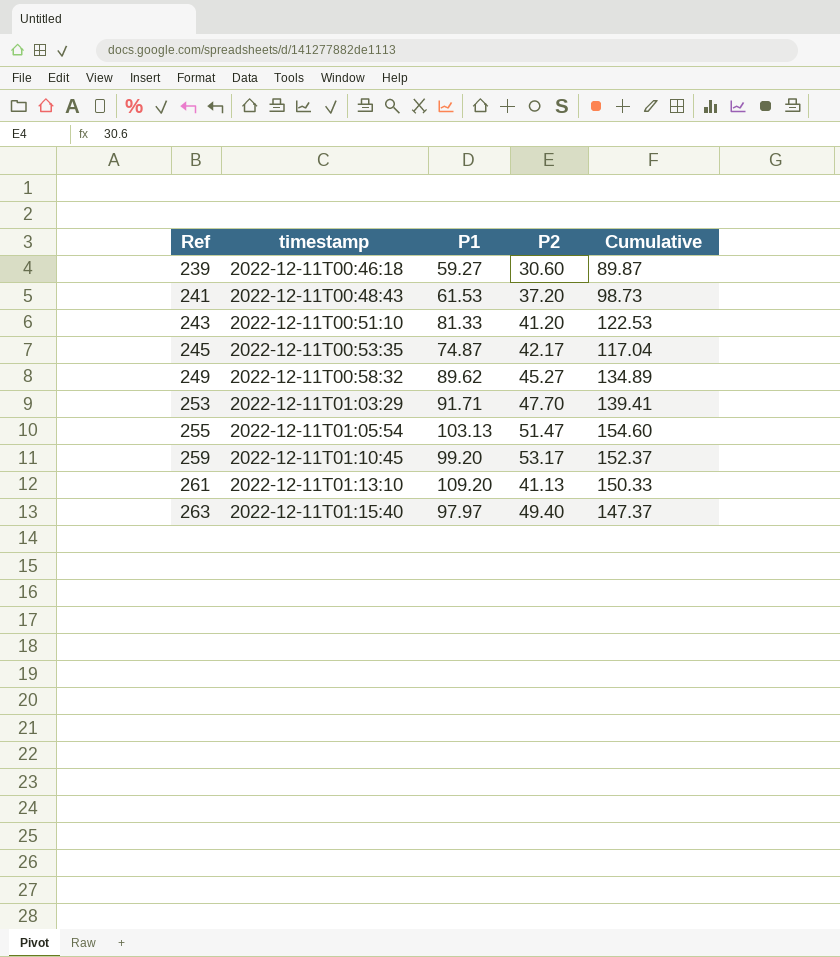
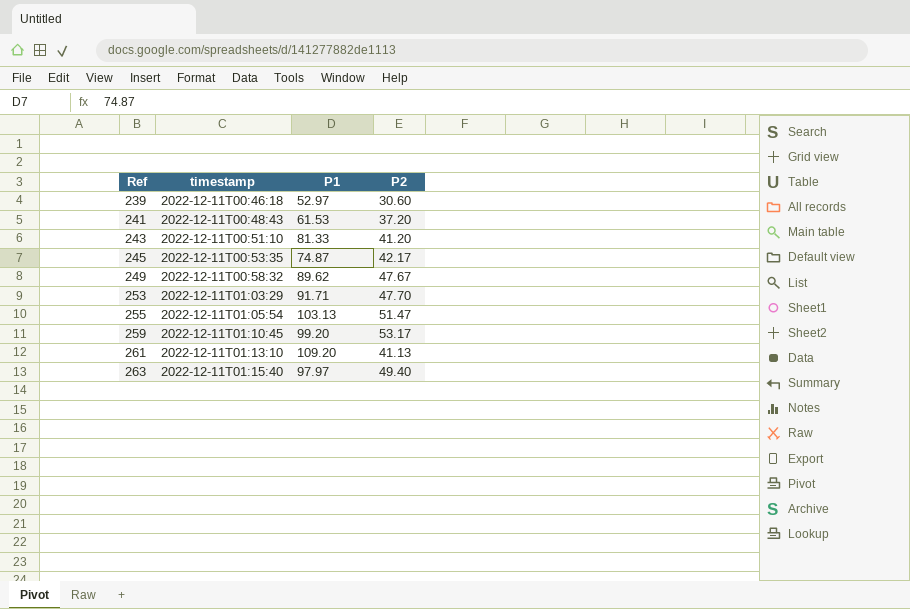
column Cumulative | formula: [P1] + [P2] -> none
239 | P1: 59.27 -> 52.97
249 | P2: 45.27 -> 47.67

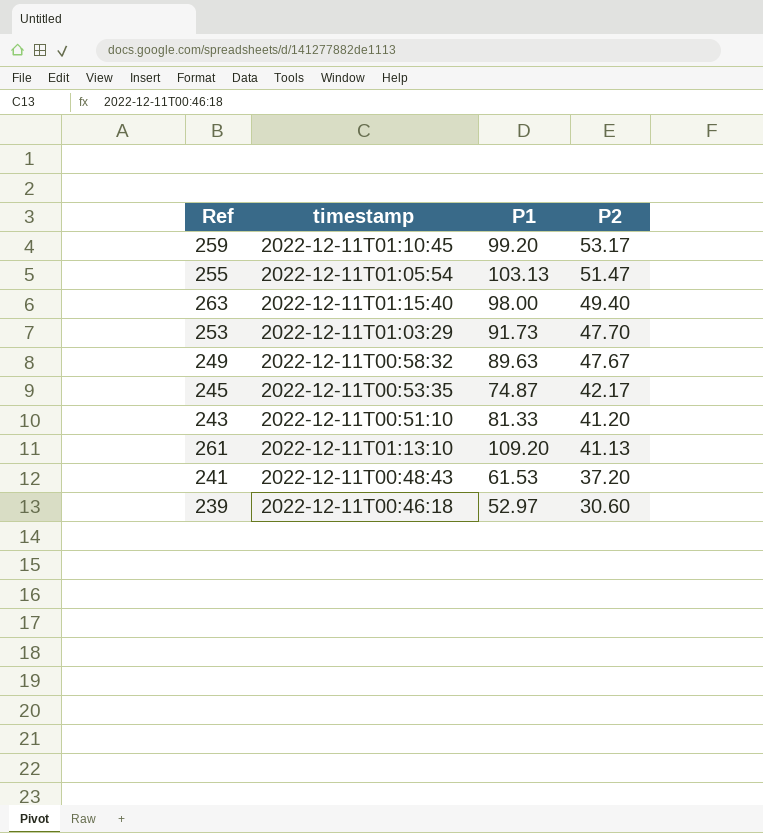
row order: Ref ascending -> P2 descending
263 | P1: 97.97 -> 98.00
253 | P1: 91.71 -> 91.73
249 | P1: 89.62 -> 89.63

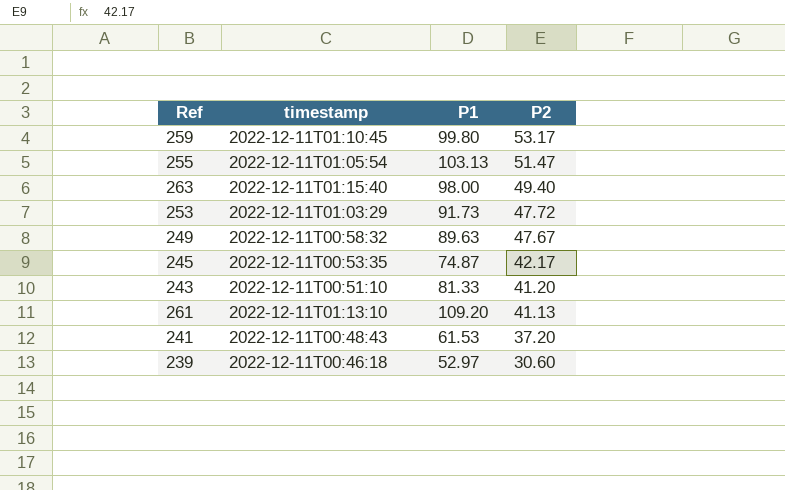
259 | P1: 99.20 -> 99.80
253 | P2: 47.70 -> 47.72

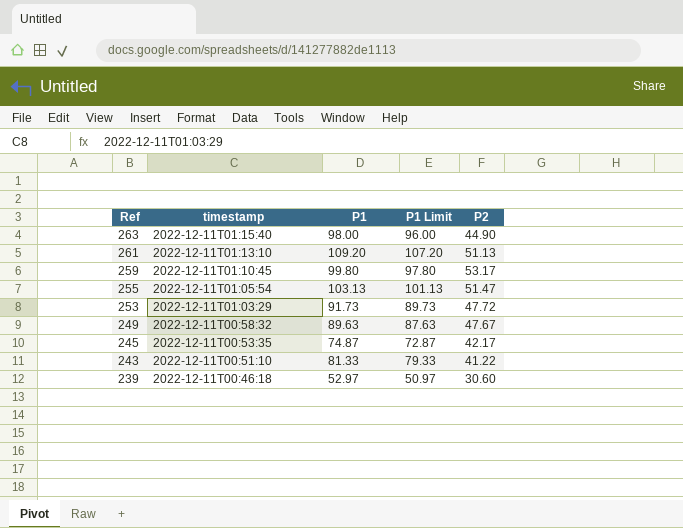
row order: P2 descending -> Ref descending
column P1 Limit | formula: none -> [P1] - 2
row 241: 2022-12-11T00:48:43 | 61.53 | 37.20 -> none
263 | P2: 49.40 -> 44.90
261 | P2: 41.13 -> 51.13
243 | P2: 41.20 -> 41.22

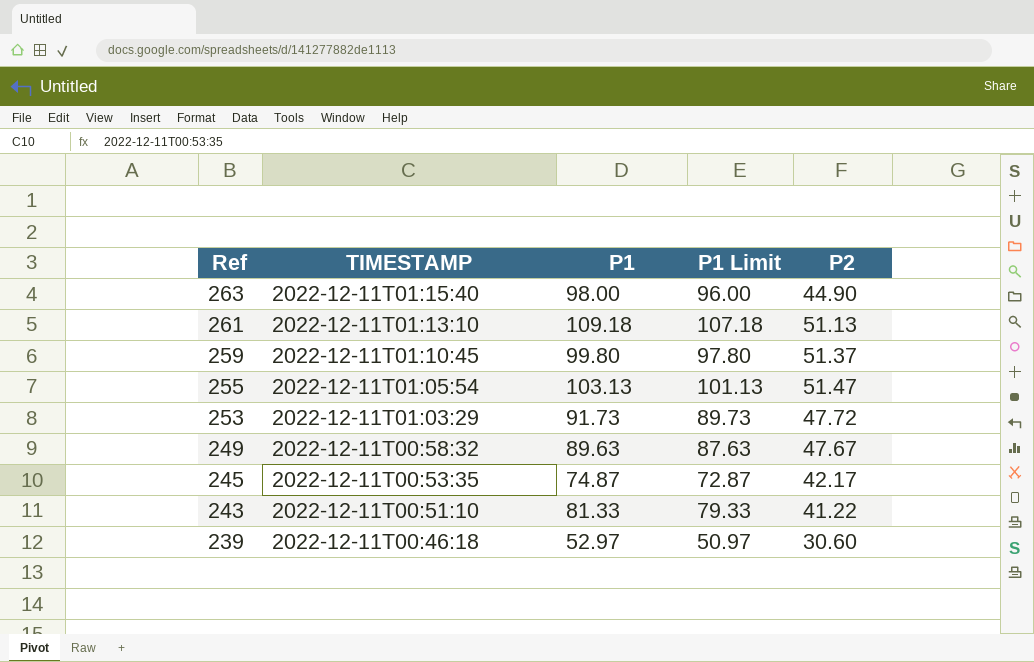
column name: timestamp -> TIMESTAMP
261 | P1: 109.20 -> 109.18
261 | P1 Limit: 107.20 -> 107.18
259 | P2: 53.17 -> 51.37

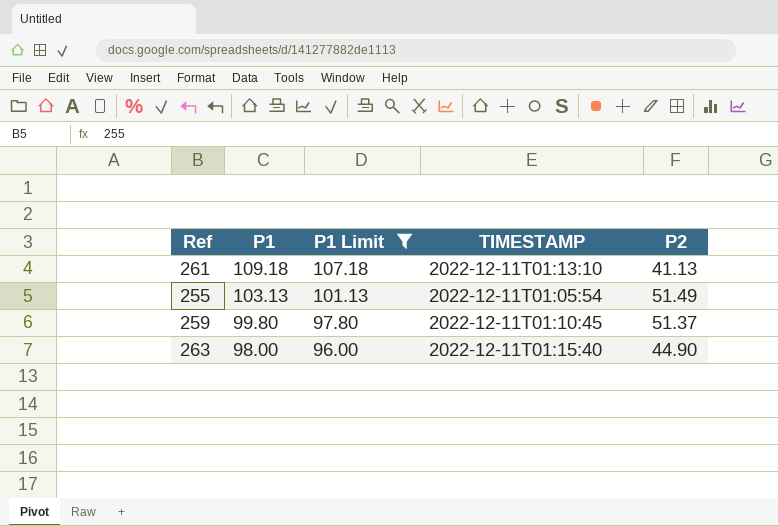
filter: none -> P1 Limit >= 96.00
row order: Ref descending -> P1 descending
column TIMESTAMP | position: 2 -> 4
261 | P2: 51.13 -> 41.13
255 | P2: 51.47 -> 51.49

